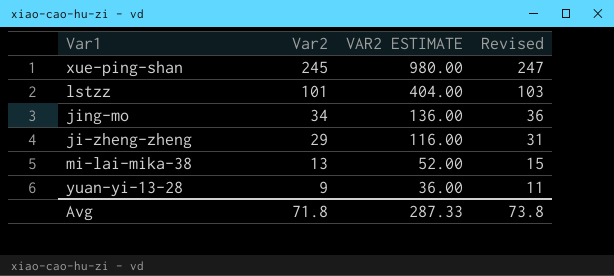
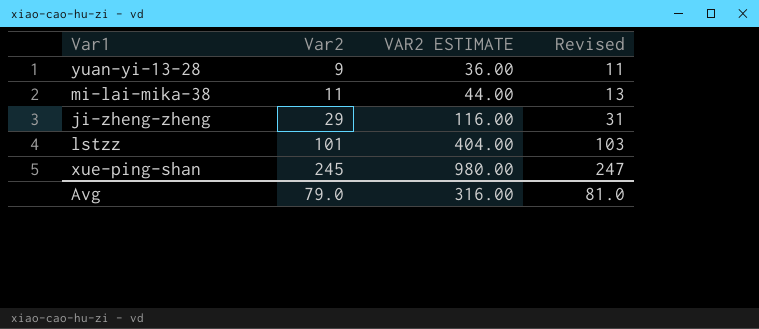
row order: Var2 descending -> Var2 ascending
row jing-mo: 34 | 136.00 | 36 -> none
mi-lai-mika-38 | Var2: 13 -> 11
mi-lai-mika-38 | VAR2 ESTIMATE: 52.00 -> 44.00
mi-lai-mika-38 | Revised: 15 -> 13
Avg | Var2: 71.8 -> 79.0
Avg | VAR2 ESTIMATE: 287.33 -> 316.00
Avg | Revised: 73.8 -> 81.0

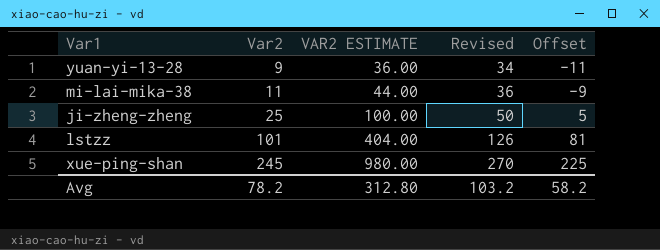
column Revised | formula: [Var2] + 2 -> [Var2] + 25
column Offset | formula: none -> [Var2] - 20
ji-zheng-zheng | Var2: 29 -> 25
ji-zheng-zheng | VAR2 ESTIMATE: 116.00 -> 100.00
Avg | Var2: 79.0 -> 78.2
Avg | VAR2 ESTIMATE: 316.00 -> 312.80
Avg | Revised: 81.0 -> 103.2

